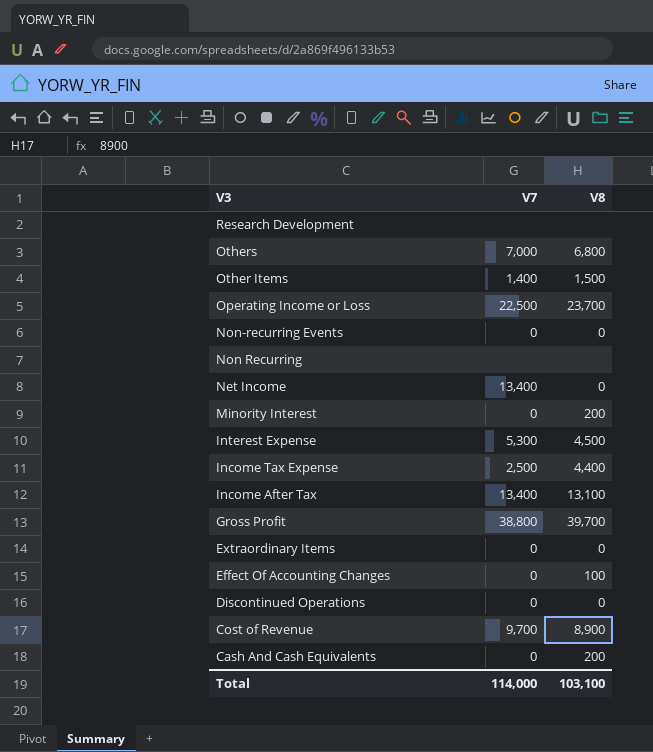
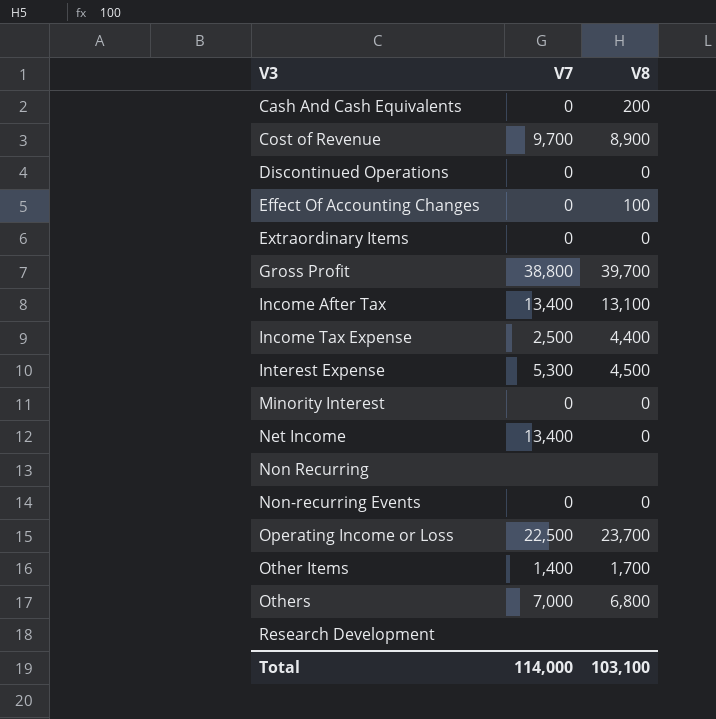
row order: V3 descending -> V3 ascending
Minority Interest | V8: 200 -> 0
Other Items | V8: 1,500 -> 1,700

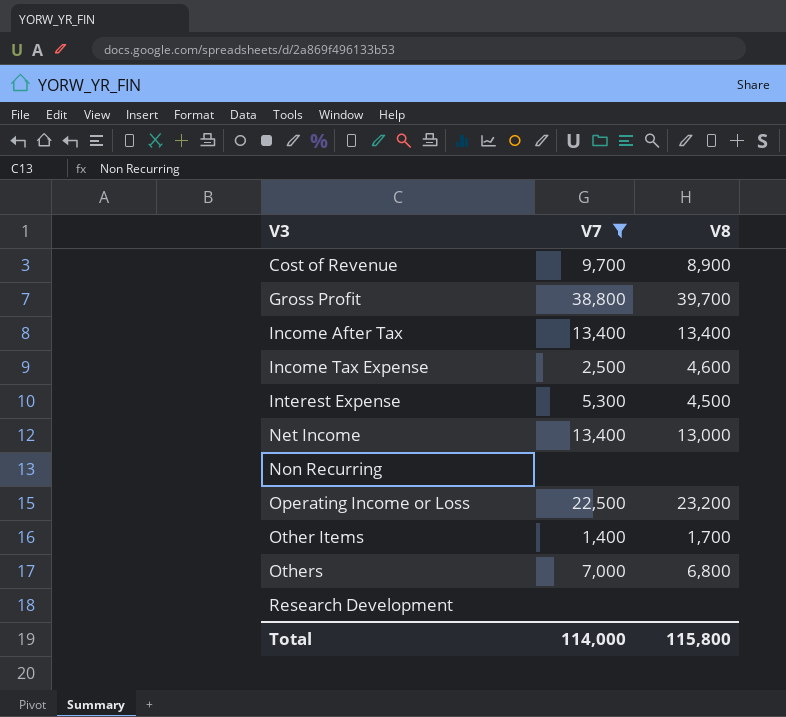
filter: none -> V7 != 0
Income After Tax | V8: 13,100 -> 13,400
Income Tax Expense | V8: 4,400 -> 4,600
Net Income | V8: 0 -> 13,000
Operating Income or Loss | V8: 23,700 -> 23,200
Total | V8: 103,100 -> 115,800

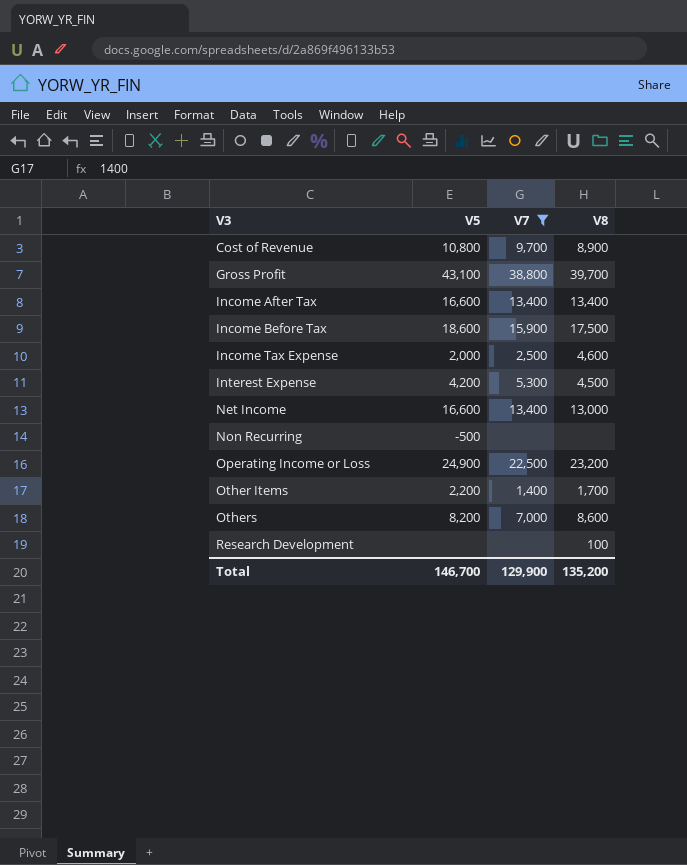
column V5 | position: none -> 2
row Income Before Tax: none -> 18,600 | 15,900 | 17,500
Others | V8: 6,800 -> 8,600
Research Development | V8: none -> 100
Total | V7: 114,000 -> 129,900
Total | V8: 115,800 -> 135,200

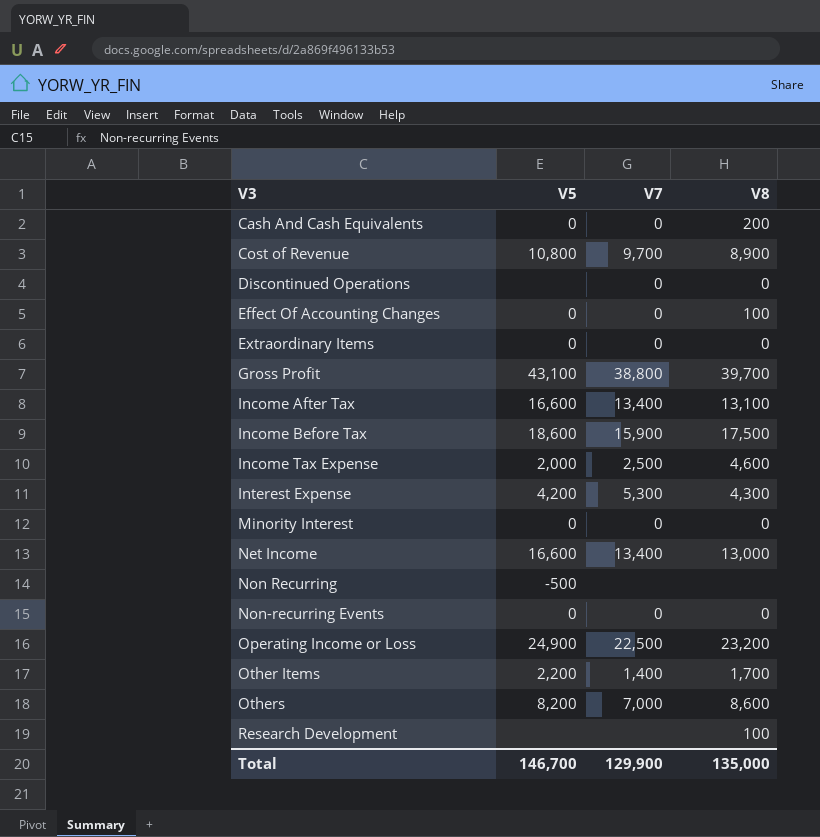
filter: V7 != 0 -> none
Income After Tax | V8: 13,400 -> 13,100
Interest Expense | V8: 4,500 -> 4,300
Total | V8: 135,200 -> 135,000

